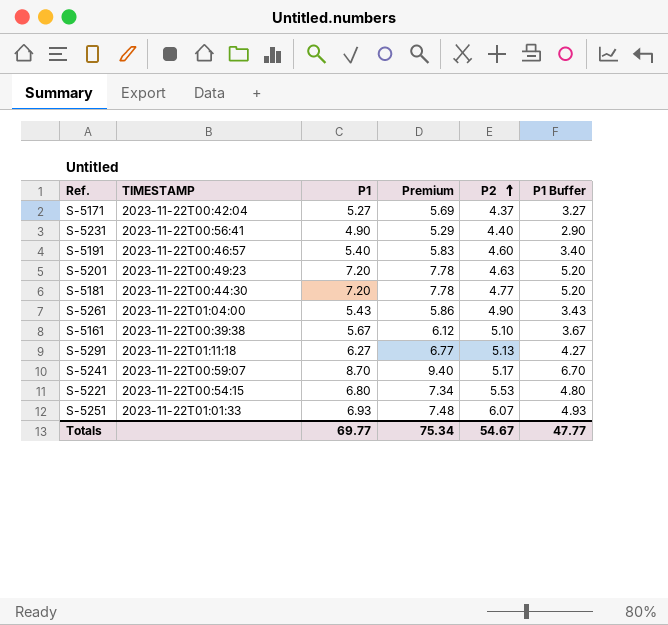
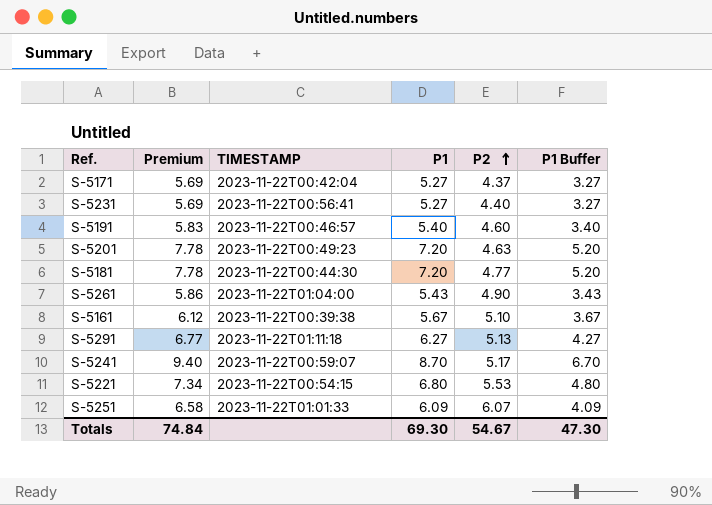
column Premium | position: 4 -> 2
S-5231 | Premium: 5.29 -> 5.69
S-5231 | P1: 4.90 -> 5.27
S-5231 | P1 Buffer: 2.90 -> 3.27
S-5251 | Premium: 7.48 -> 6.58
S-5251 | P1: 6.93 -> 6.09
S-5251 | P1 Buffer: 4.93 -> 4.09
Totals | Premium: 75.34 -> 74.84
Totals | P1: 69.77 -> 69.30
Totals | P1 Buffer: 47.77 -> 47.30

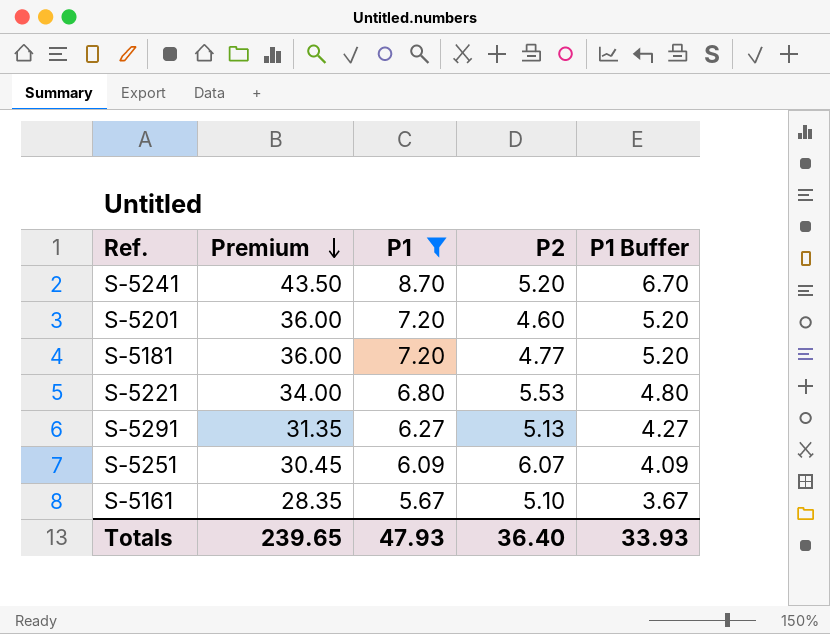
filter: none -> P1 >= 5.67
row order: P2 ascending -> Premium descending
column TIMESTAMP | position: 3 -> none
column Premium | formula: [P1] * 1.08 -> [P1] * 5
S-5241 | P2: 5.17 -> 5.20
S-5201 | P2: 4.63 -> 4.60
Totals | Premium: 74.84 -> 239.65
Totals | P1: 69.30 -> 47.93
Totals | P2: 54.67 -> 36.40
Totals | P1 Buffer: 47.30 -> 33.93

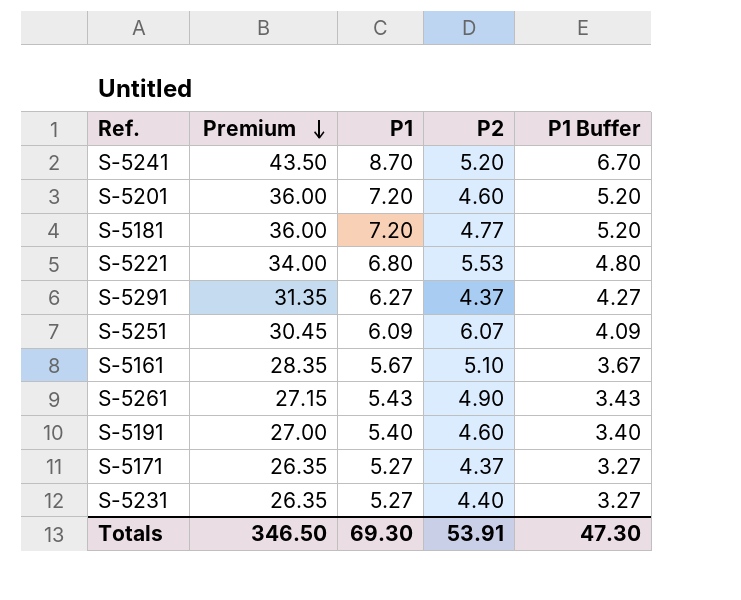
filter: P1 >= 5.67 -> none
S-5291 | P2: 5.13 -> 4.37
Totals | Premium: 239.65 -> 346.50
Totals | P1: 47.93 -> 69.30
Totals | P2: 36.40 -> 53.91
Totals | P1 Buffer: 33.93 -> 47.30

